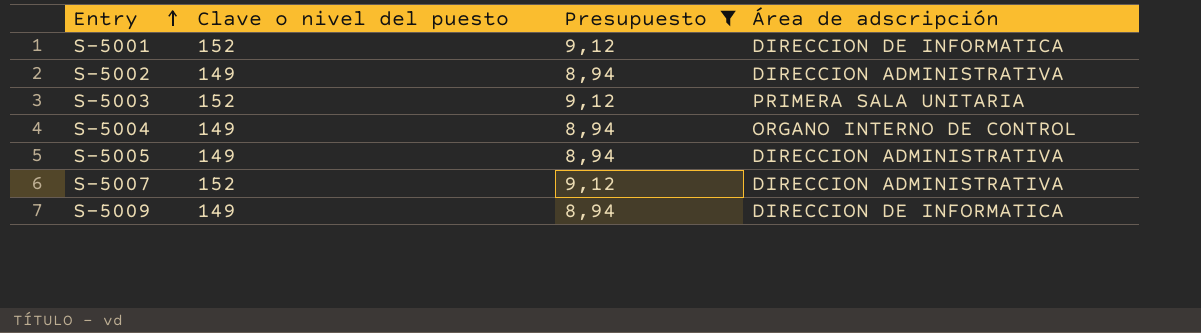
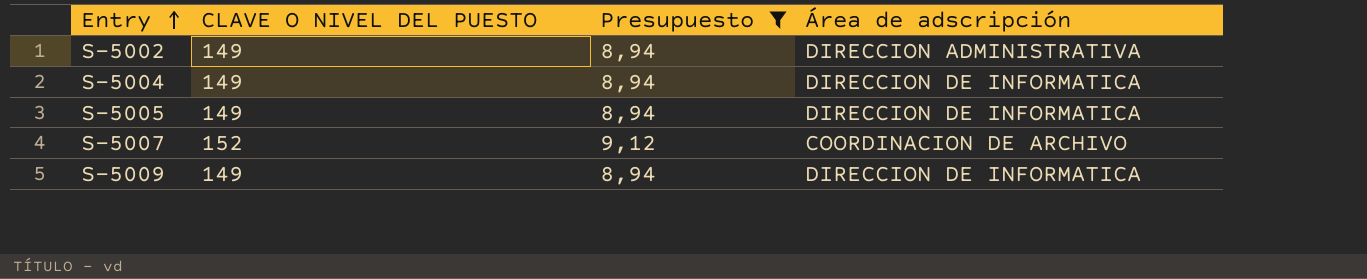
column name: Clave o nivel del puesto -> CLAVE O NIVEL DEL PUESTO
row S-5001: 152 | 9,12 | DIRECCION DE INFORMATICA -> none
row S-5003: 152 | 9,12 | PRIMERA SALA UNITARIA -> none
S-5004 | Área de adscripción: ORGANO INTERNO DE CONTROL -> DIRECCION DE INFORMATICA
S-5005 | Área de adscripción: DIRECCION ADMINISTRATIVA -> DIRECCION DE INFORMATICA
S-5007 | Área de adscripción: DIRECCION ADMINISTRATIVA -> COORDINACION DE ARCHIVO

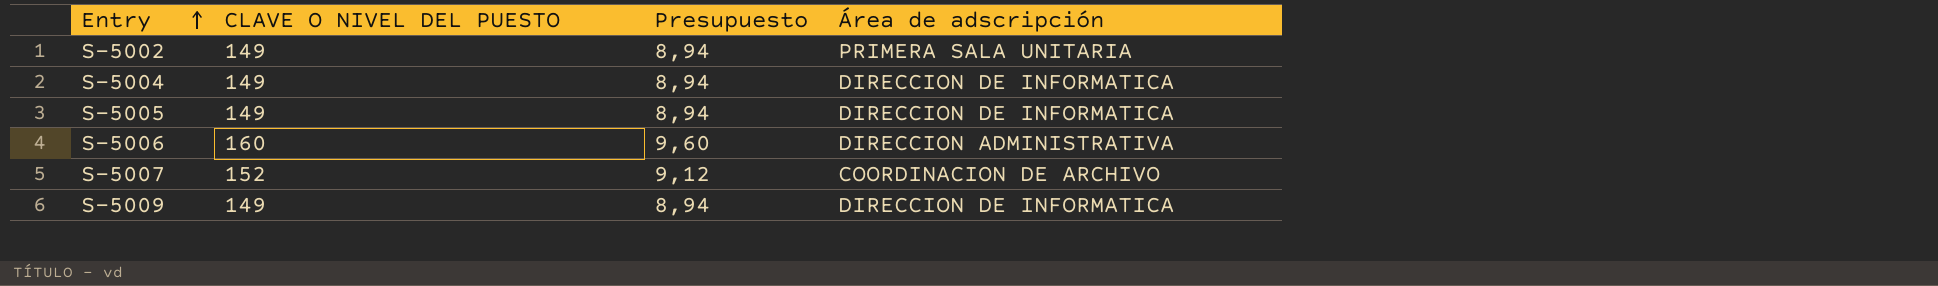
filter: Presupuesto != 9,60 -> none
S-5002 | Área de adscripción: DIRECCION ADMINISTRATIVA -> PRIMERA SALA UNITARIA

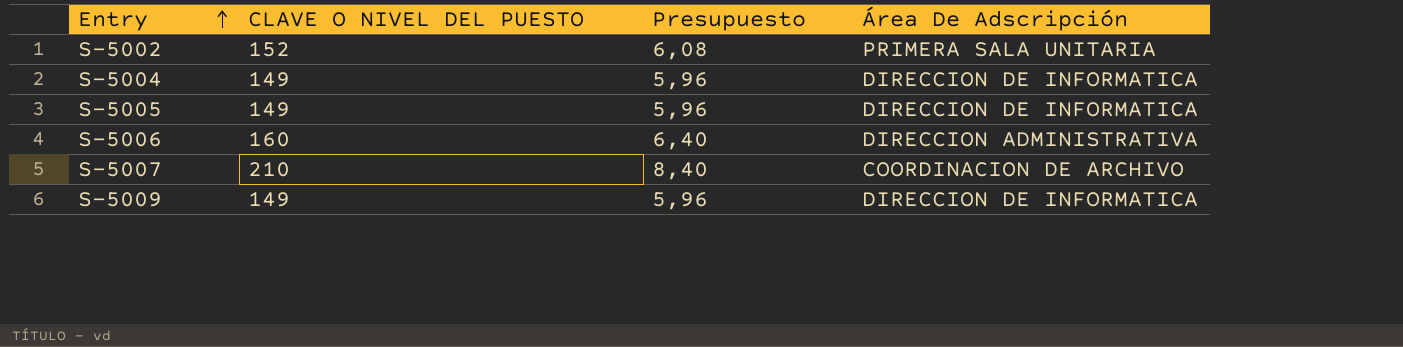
column Presupuesto | formula: [CLAVE O NIVEL DEL PUESTO] * 0,06 -> [CLAVE O NIVEL DEL PUESTO] * 0,04
column name: Área de adscripción -> Área De Adscripción
S-5002 | CLAVE O NIVEL DEL PUESTO: 149 -> 152
S-5007 | CLAVE O NIVEL DEL PUESTO: 152 -> 210

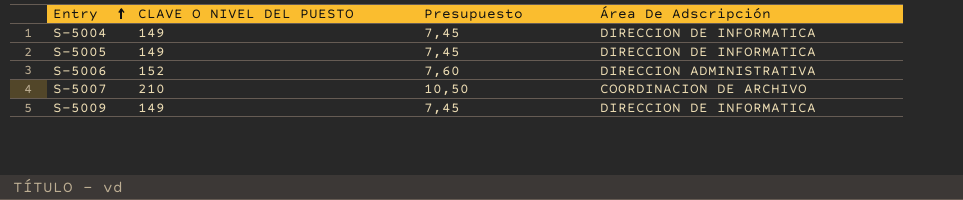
column Presupuesto | formula: [CLAVE O NIVEL DEL PUESTO] * 0,04 -> [CLAVE O NIVEL DEL PUESTO] * 0,05
row S-5002: 152 | 6,08 | PRIMERA SALA UNITARIA -> none
S-5006 | CLAVE O NIVEL DEL PUESTO: 160 -> 152

